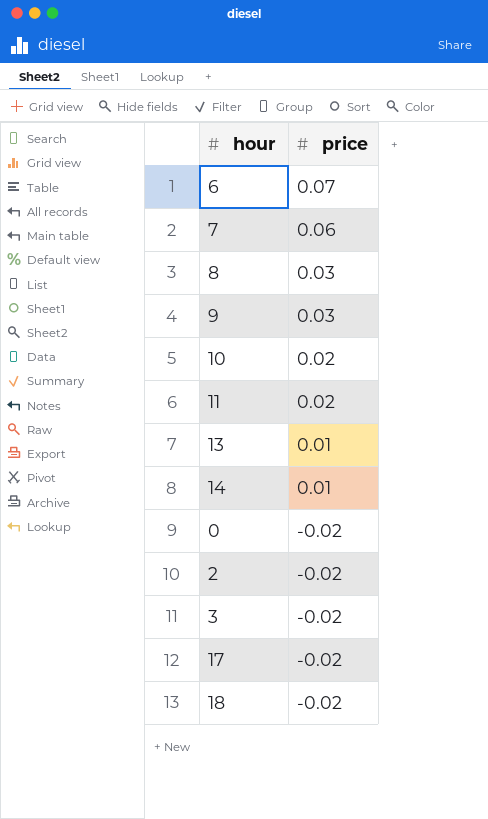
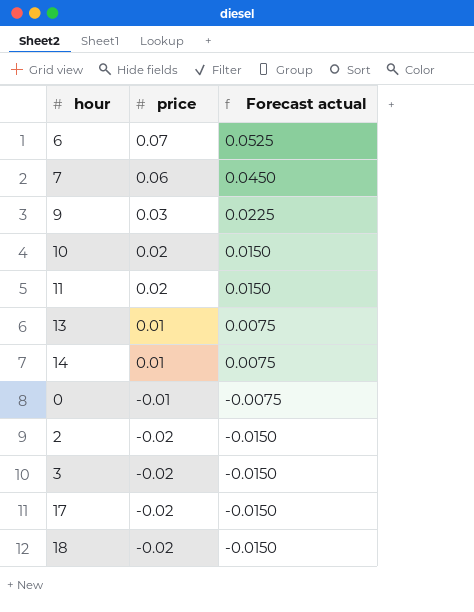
column Forecast actual | formula: none -> [price] * 0.75
row 8: 0.03 -> none
0 | price: -0.02 -> -0.01

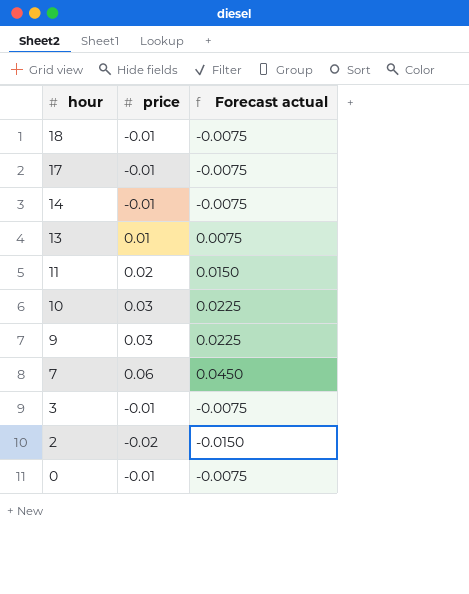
row order: price descending -> hour descending
row 6: 0.07 | 0.0525 -> none
18 | price: -0.02 -> -0.01
18 | Forecast actual: -0.0150 -> -0.0075
17 | price: -0.02 -> -0.01
17 | Forecast actual: -0.0150 -> -0.0075
14 | price: 0.01 -> -0.01
14 | Forecast actual: 0.0075 -> -0.0075
10 | price: 0.02 -> 0.03
10 | Forecast actual: 0.0150 -> 0.0225
3 | price: -0.02 -> -0.01
3 | Forecast actual: -0.0150 -> -0.0075

